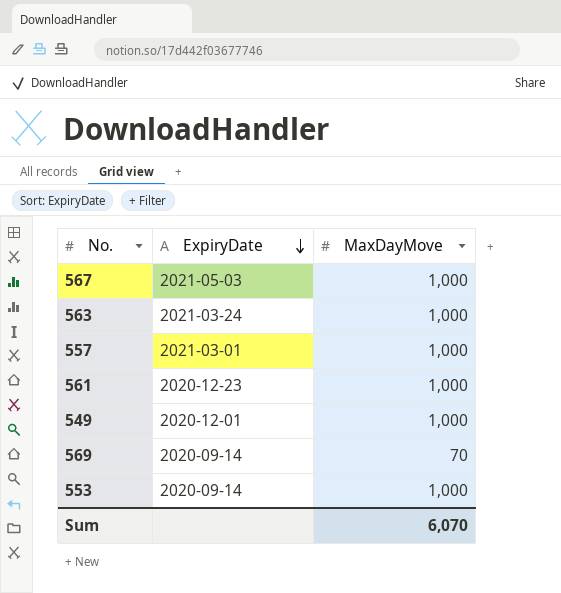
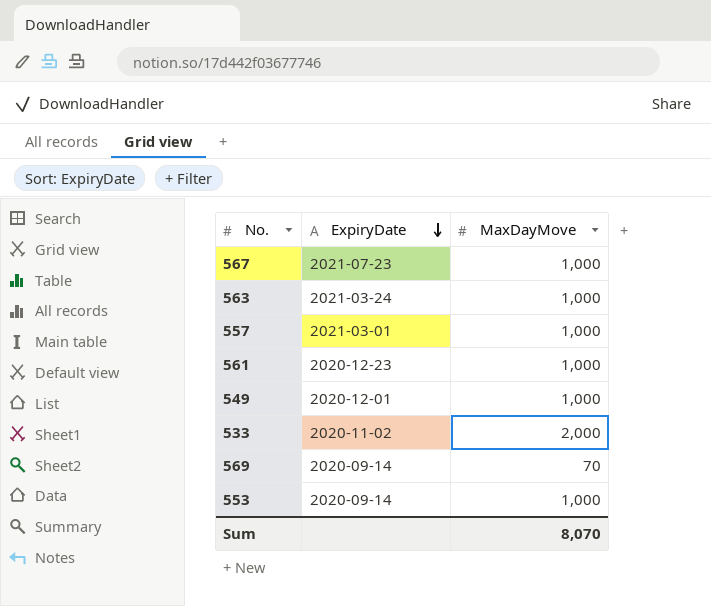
567 | ExpiryDate: 2021-05-03 -> 2021-07-23
row 533: none -> 2020-11-02 | 2,000
Sum | MaxDayMove: 6,070 -> 8,070

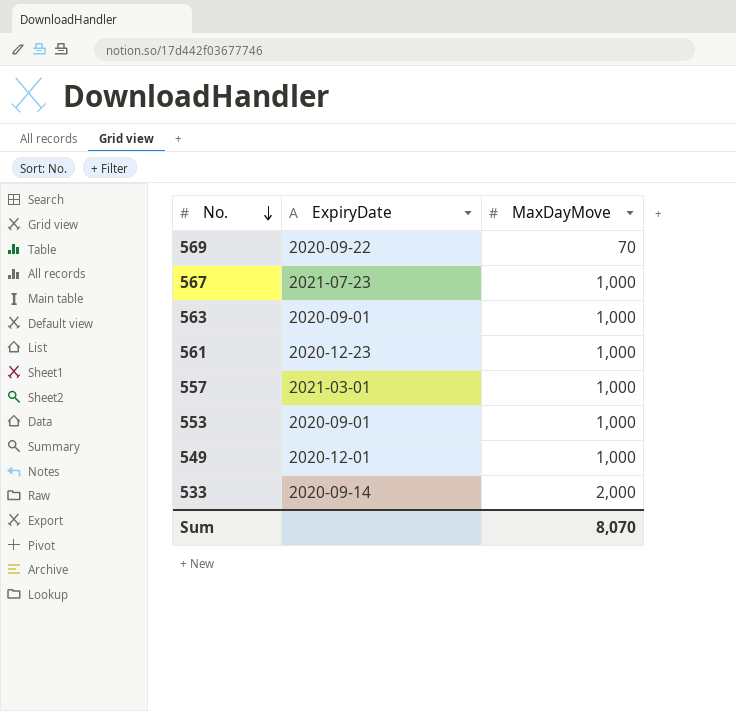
row order: ExpiryDate descending -> No. descending
569 | ExpiryDate: 2020-09-14 -> 2020-09-22
563 | ExpiryDate: 2021-03-24 -> 2020-09-01
553 | ExpiryDate: 2020-09-14 -> 2020-09-01
533 | ExpiryDate: 2020-11-02 -> 2020-09-14

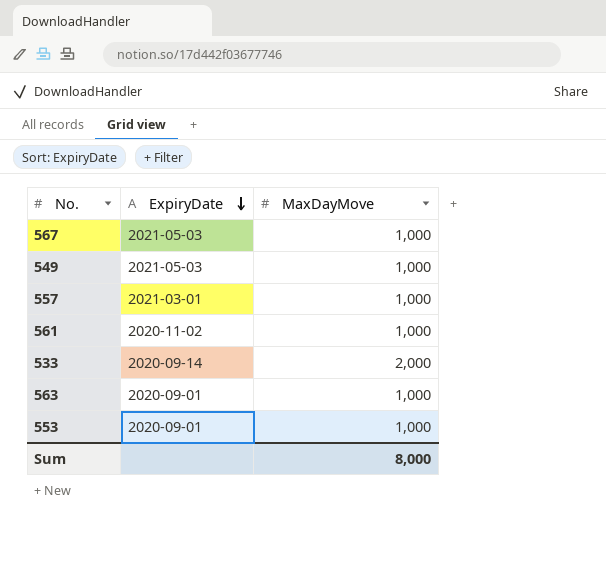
row order: No. descending -> ExpiryDate descending
row 569: 2020-09-22 | 70 -> none
567 | ExpiryDate: 2021-07-23 -> 2021-05-03
549 | ExpiryDate: 2020-12-01 -> 2021-05-03
561 | ExpiryDate: 2020-12-23 -> 2020-11-02
Sum | MaxDayMove: 8,070 -> 8,000

